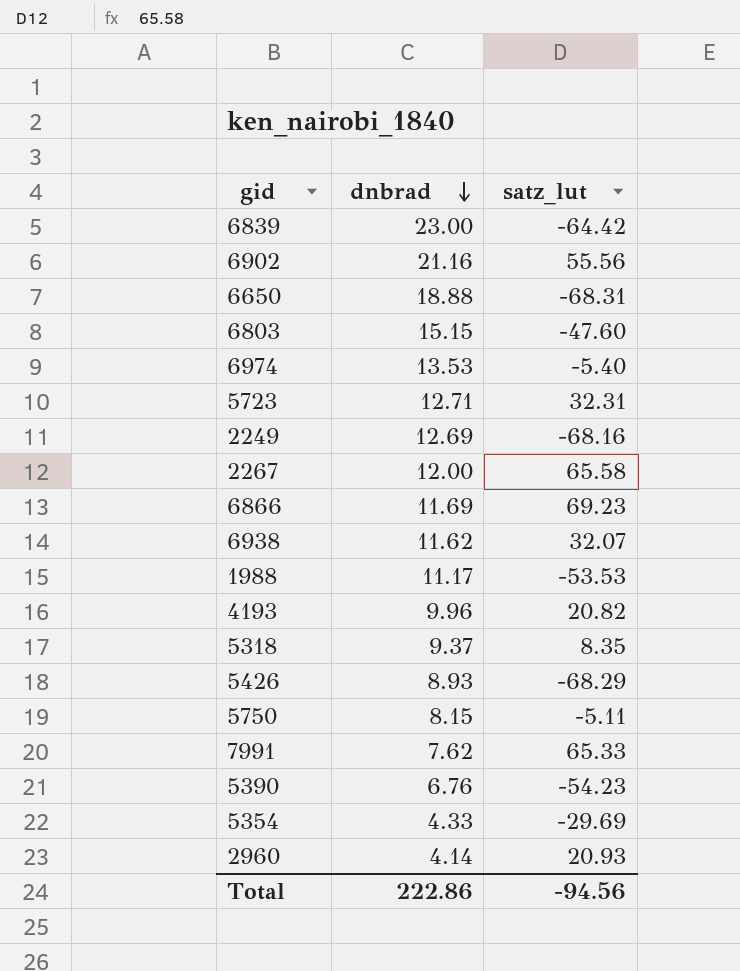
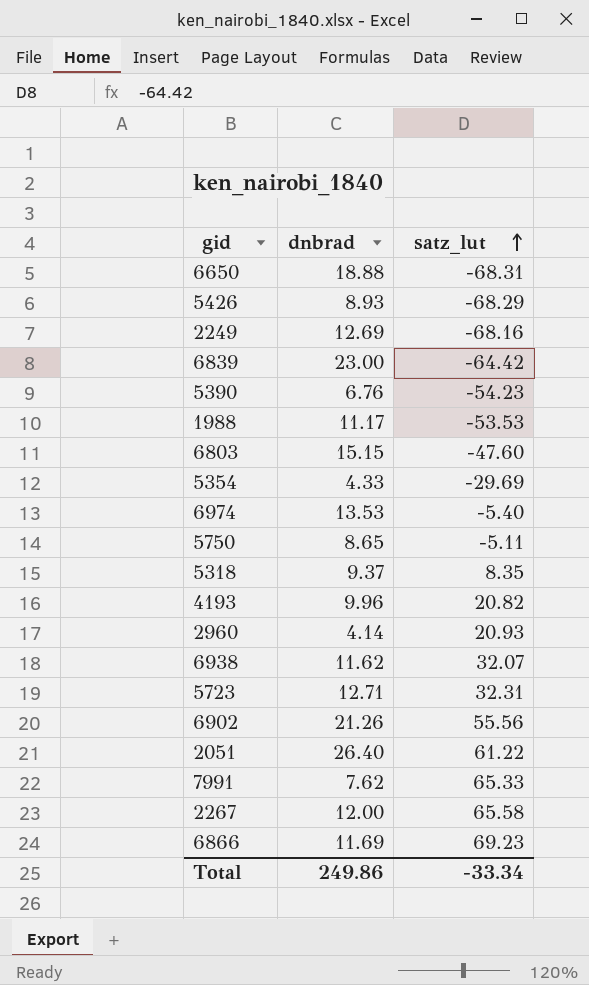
row order: dnbrad descending -> satz_lut ascending
5750 | dnbrad: 8.15 -> 8.65
6902 | dnbrad: 21.16 -> 21.26
row 2051: none -> 26.40 | 61.22
Total | dnbrad: 222.86 -> 249.86
Total | satz_lut: -94.56 -> -33.34

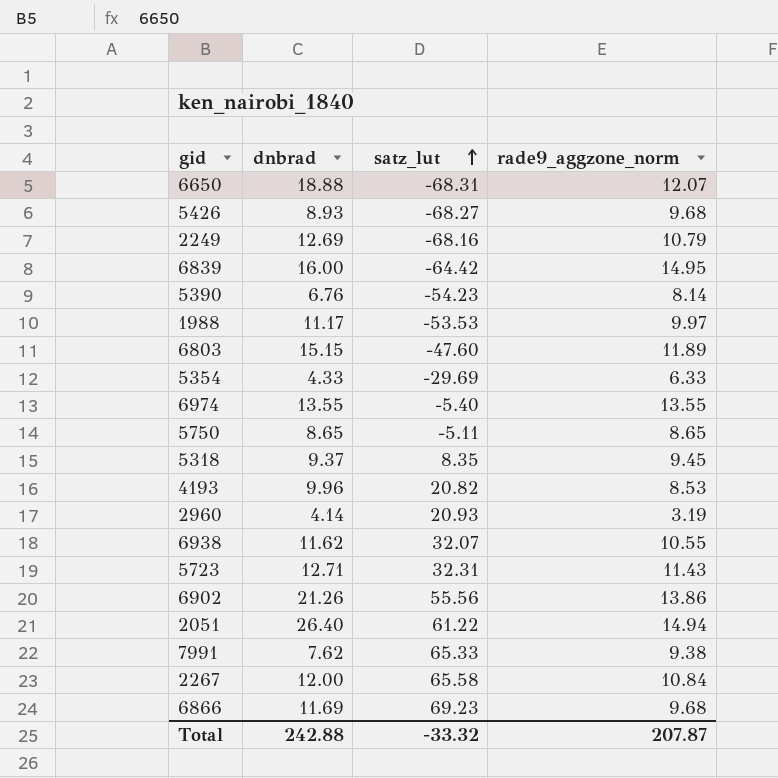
column rade9_aggzone_norm | position: none -> 4
5426 | satz_lut: -68.29 -> -68.27
6839 | dnbrad: 23.00 -> 16.00
6974 | dnbrad: 13.53 -> 13.55
Total | dnbrad: 249.86 -> 242.88
Total | satz_lut: -33.34 -> -33.32

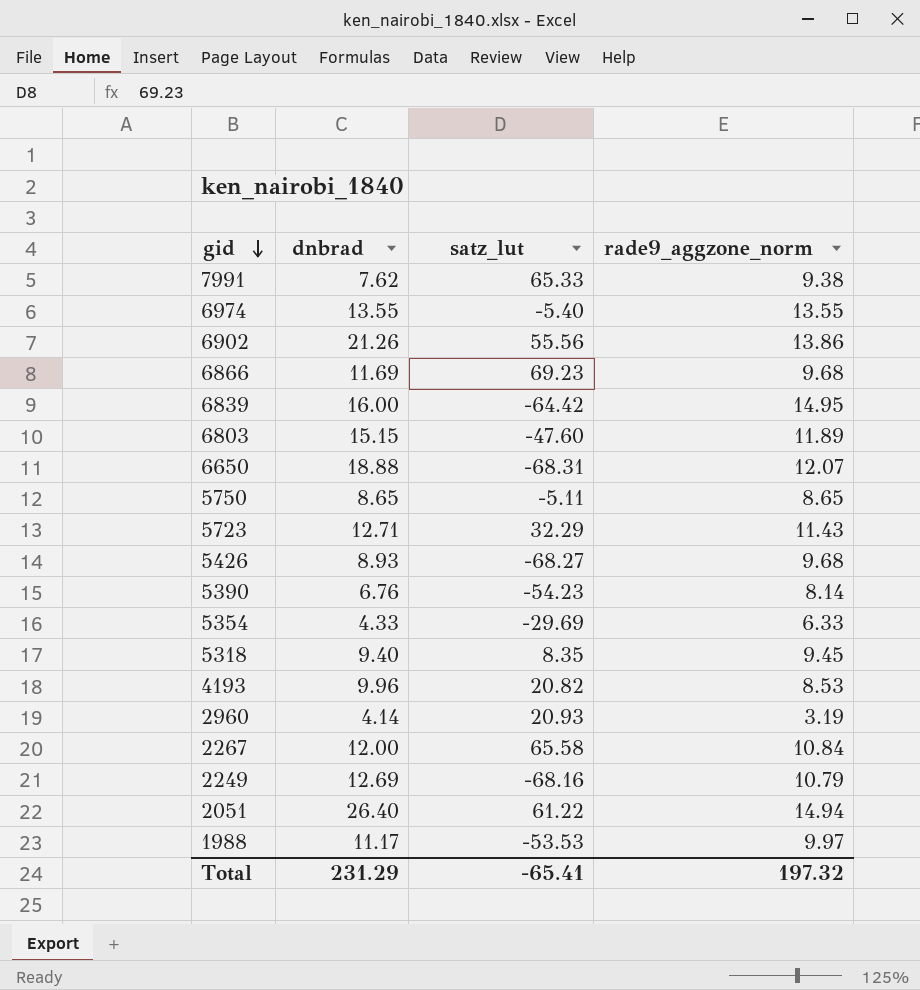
row order: satz_lut ascending -> gid descending
row 6938: 11.62 | 32.07 | 10.55 -> none
5723 | satz_lut: 32.31 -> 32.29
5318 | dnbrad: 9.37 -> 9.40
Total | dnbrad: 242.88 -> 231.29
Total | satz_lut: -33.32 -> -65.41
Total | rade9_aggzone_norm: 207.87 -> 197.32

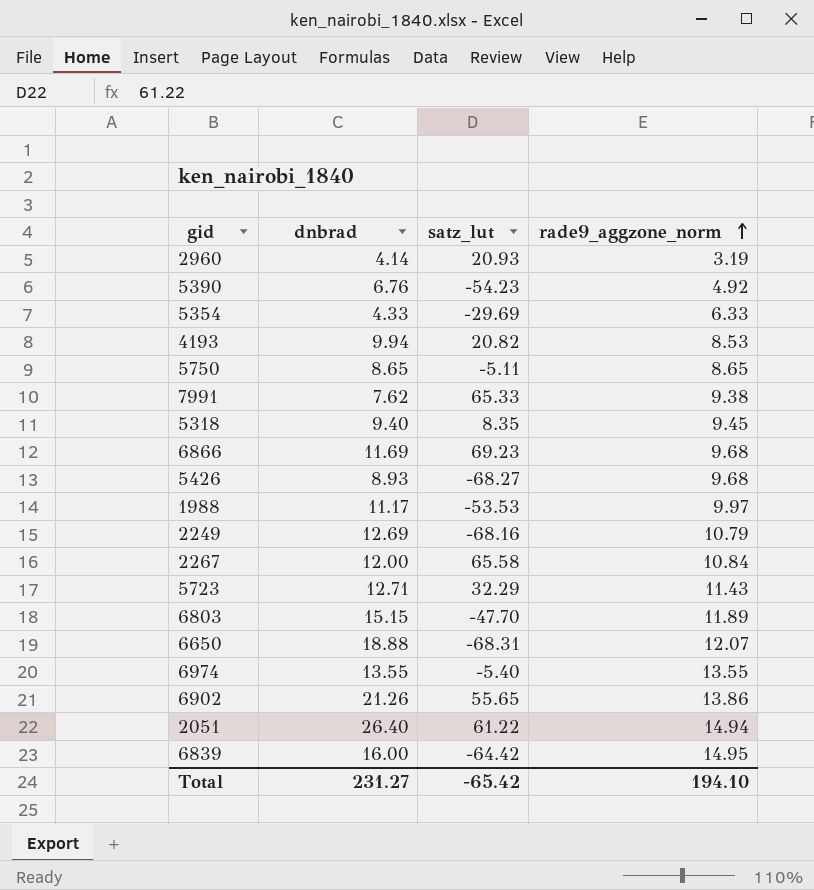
row order: gid descending -> rade9_aggzone_norm ascending
5390 | rade9_aggzone_norm: 8.14 -> 4.92
4193 | dnbrad: 9.96 -> 9.94
6803 | satz_lut: -47.60 -> -47.70
6902 | satz_lut: 55.56 -> 55.65
Total | dnbrad: 231.29 -> 231.27
Total | satz_lut: -65.41 -> -65.42
Total | rade9_aggzone_norm: 197.32 -> 194.10

